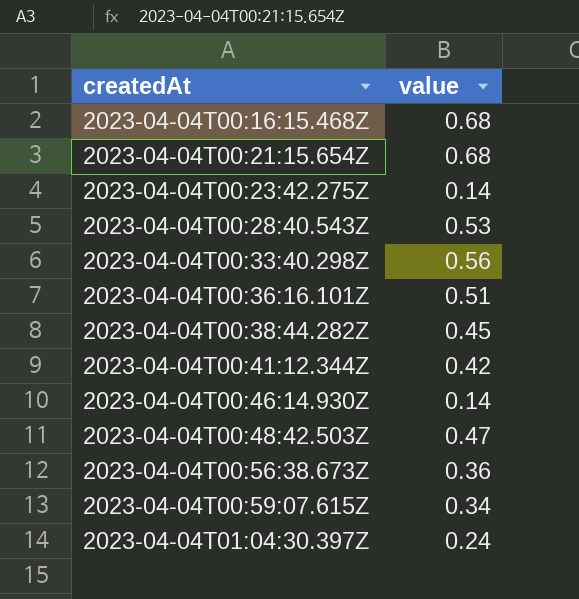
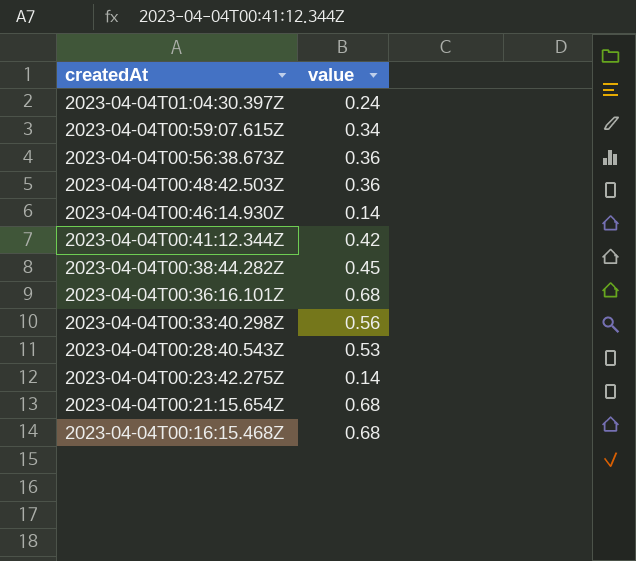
row order: createdAt ascending -> createdAt descending
2023-04-04T00:48:42.503Z | value: 0.47 -> 0.36
2023-04-04T00:36:16.101Z | value: 0.51 -> 0.68

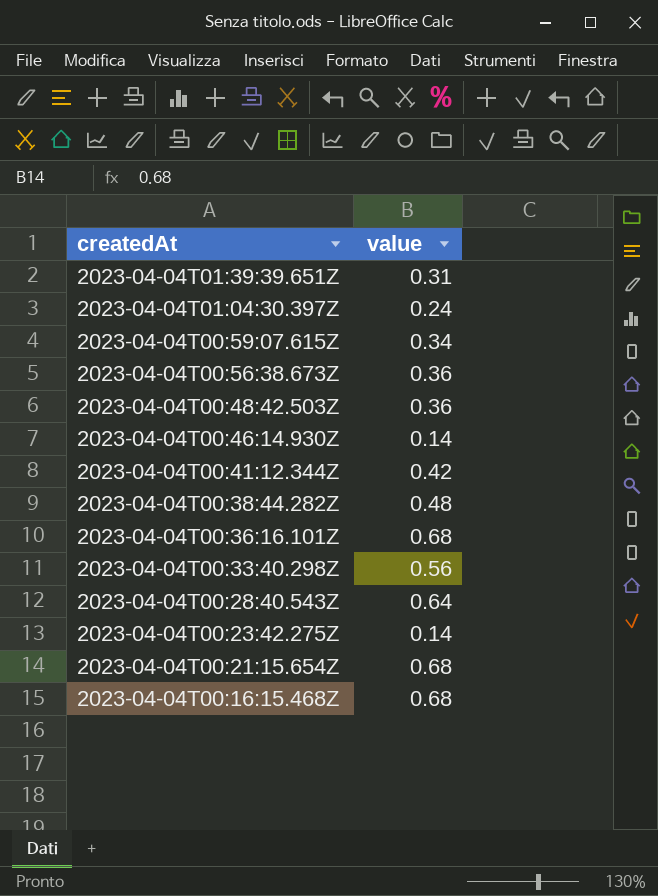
row 2023-04-04T01:39:39.651Z: none -> 0.31
2023-04-04T00:38:44.282Z | value: 0.45 -> 0.48
2023-04-04T00:28:40.543Z | value: 0.53 -> 0.64

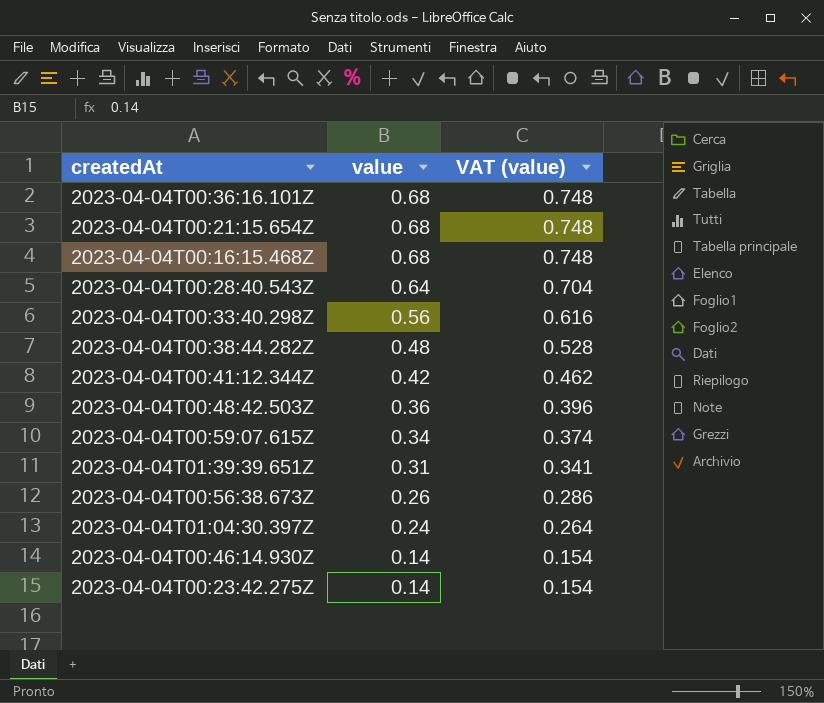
row order: createdAt descending -> value descending
column VAT (value) | formula: none -> [value] * 1.1
2023-04-04T00:56:38.673Z | value: 0.36 -> 0.26

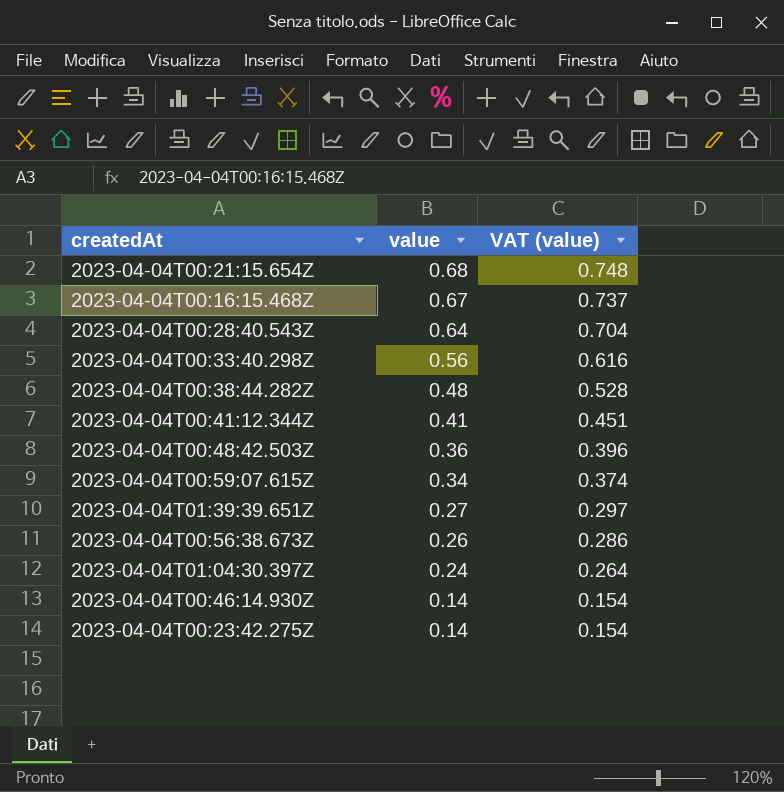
row 2023-04-04T00:36:16.101Z: 0.68 | 0.748 -> none
2023-04-04T00:16:15.468Z | value: 0.68 -> 0.67
2023-04-04T00:16:15.468Z | VAT (value): 0.748 -> 0.737
2023-04-04T00:41:12.344Z | value: 0.42 -> 0.41
2023-04-04T00:41:12.344Z | VAT (value): 0.462 -> 0.451
2023-04-04T01:39:39.651Z | value: 0.31 -> 0.27
2023-04-04T01:39:39.651Z | VAT (value): 0.341 -> 0.297

